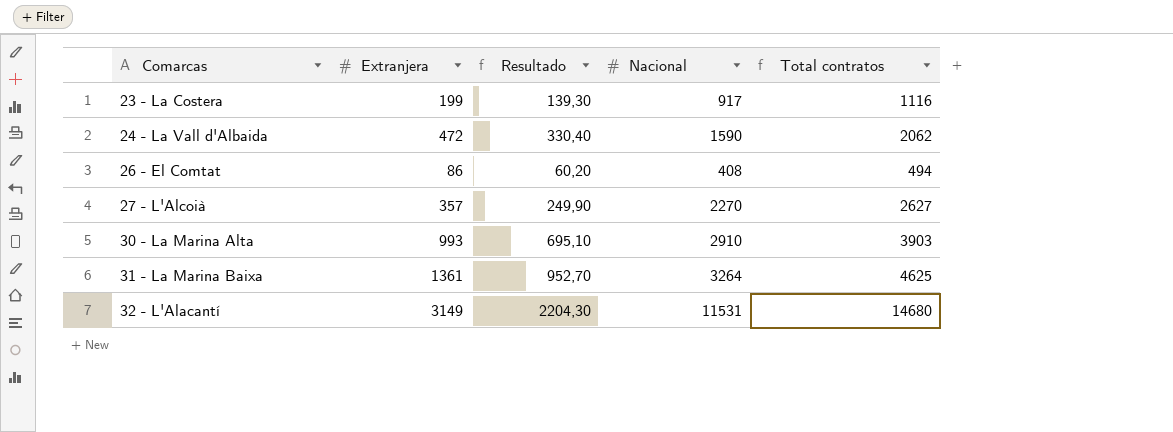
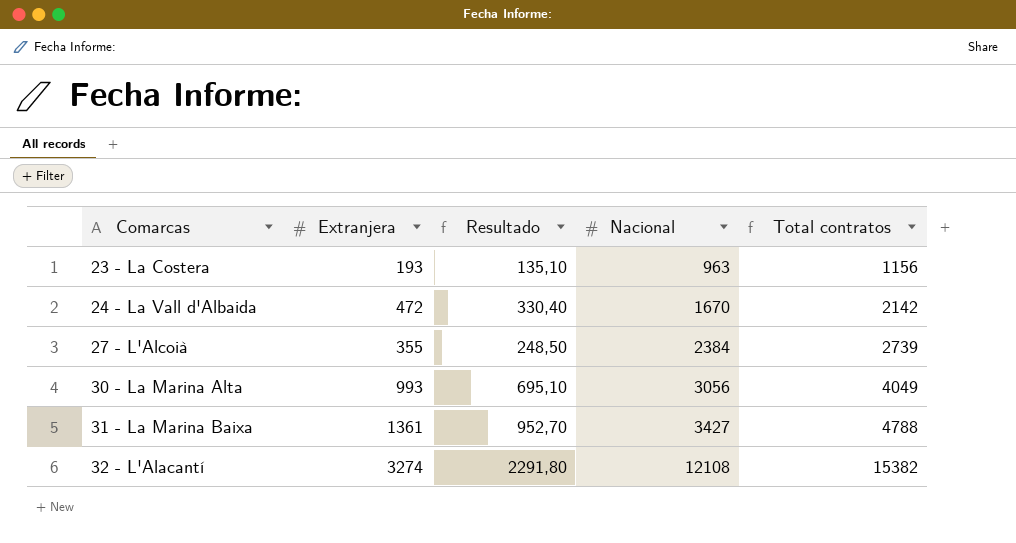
row 26 - El Comtat: 86 | 60,20 | 408 | 494 -> none
23 - La Costera | Extranjera: 199 -> 193
23 - La Costera | Resultado: 139,30 -> 135,10
23 - La Costera | Nacional: 917 -> 963
23 - La Costera | Total contratos: 1116 -> 1156
24 - La Vall d'Albaida | Nacional: 1590 -> 1670
24 - La Vall d'Albaida | Total contratos: 2062 -> 2142
27 - L'Alcoià | Extranjera: 357 -> 355
27 - L'Alcoià | Resultado: 249,90 -> 248,50
27 - L'Alcoià | Nacional: 2270 -> 2384
27 - L'Alcoià | Total contratos: 2627 -> 2739
30 - La Marina Alta | Nacional: 2910 -> 3056
30 - La Marina Alta | Total contratos: 3903 -> 4049
31 - La Marina Baixa | Nacional: 3264 -> 3427
31 - La Marina Baixa | Total contratos: 4625 -> 4788
32 - L'Alacantí | Extranjera: 3149 -> 3274
32 - L'Alacantí | Resultado: 2204,30 -> 2291,80
32 - L'Alacantí | Nacional: 11531 -> 12108
32 - L'Alacantí | Total contratos: 14680 -> 15382

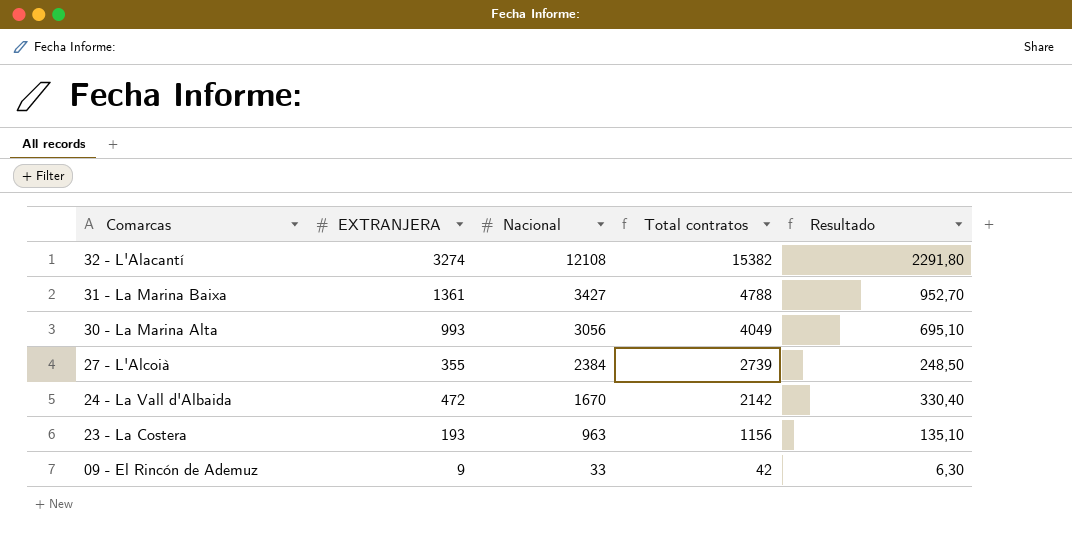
row order: Comarcas ascending -> Comarcas descending
column name: Extranjera -> EXTRANJERA
column Resultado | position: 3 -> 5
row 09 - El Rincón de Ademuz: none -> 9 | 33 | 42 | 6,30

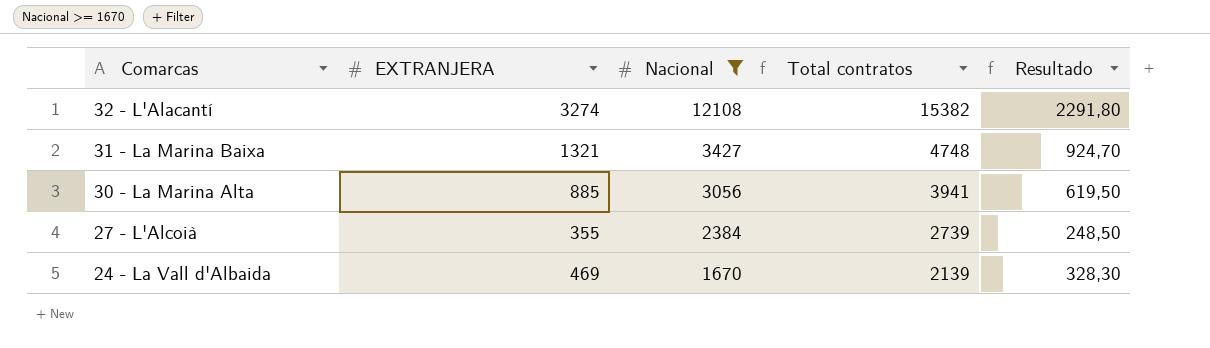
filter: none -> Nacional >= 1670
31 - La Marina Baixa | EXTRANJERA: 1361 -> 1321
31 - La Marina Baixa | Total contratos: 4788 -> 4748
31 - La Marina Baixa | Resultado: 952,70 -> 924,70
30 - La Marina Alta | EXTRANJERA: 993 -> 885
30 - La Marina Alta | Total contratos: 4049 -> 3941
30 - La Marina Alta | Resultado: 695,10 -> 619,50
24 - La Vall d'Albaida | EXTRANJERA: 472 -> 469
24 - La Vall d'Albaida | Total contratos: 2142 -> 2139
24 - La Vall d'Albaida | Resultado: 330,40 -> 328,30

